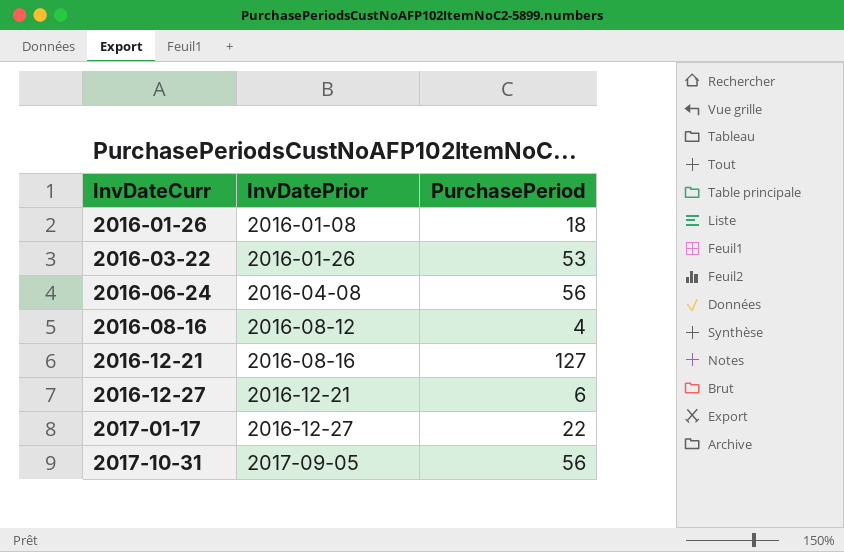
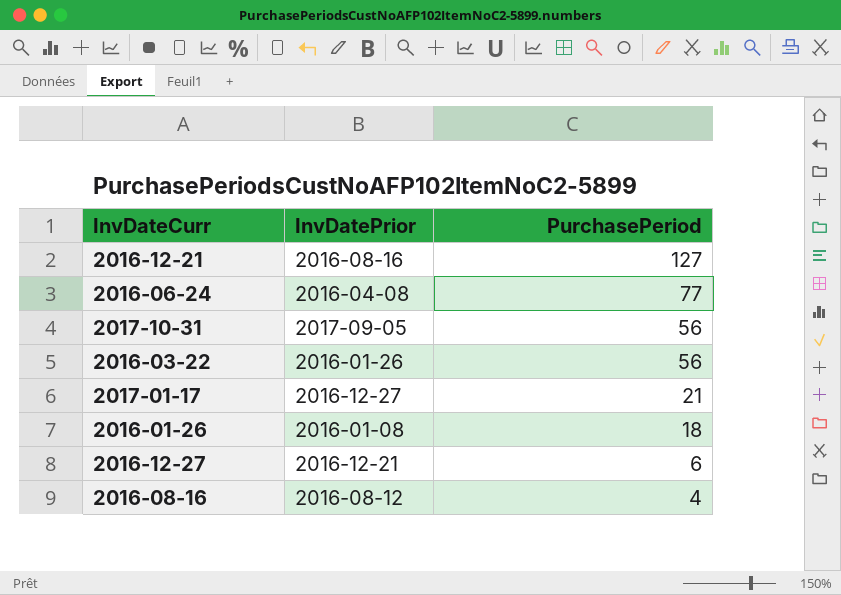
row order: InvDateCurr ascending -> PurchasePeriod descending
2016-06-24 | PurchasePeriod: 56 -> 77
2016-03-22 | PurchasePeriod: 53 -> 56
2017-01-17 | PurchasePeriod: 22 -> 21

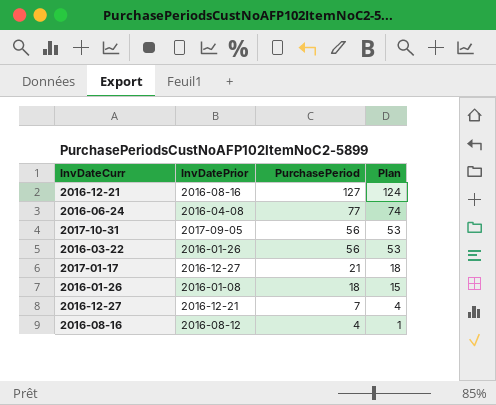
column Plan | formula: none -> [PurchasePeriod] - 3
2016-12-27 | PurchasePeriod: 6 -> 7

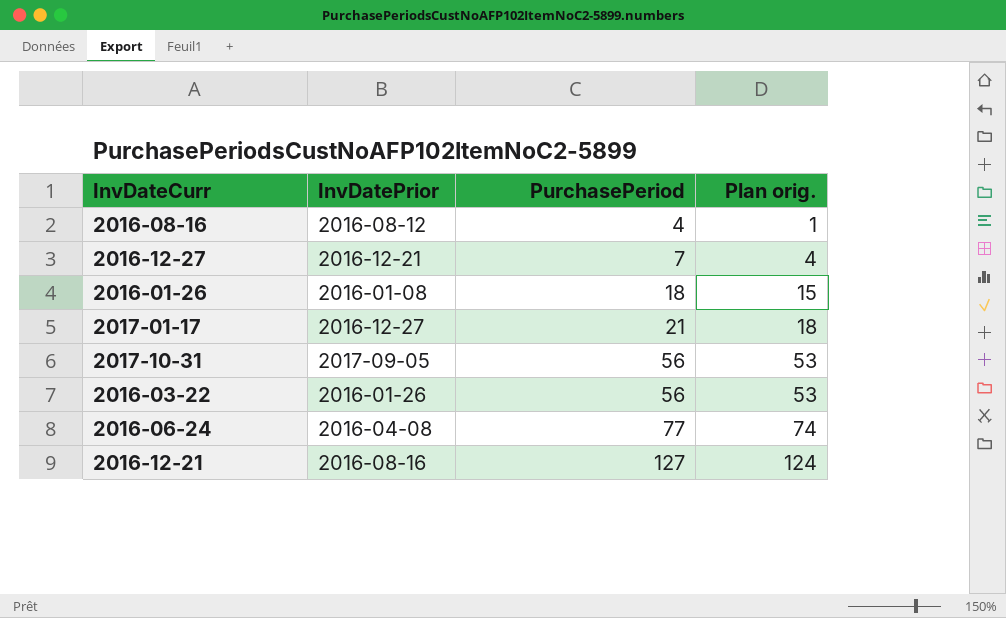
row order: PurchasePeriod descending -> PurchasePeriod ascending
column name: Plan -> Plan orig.

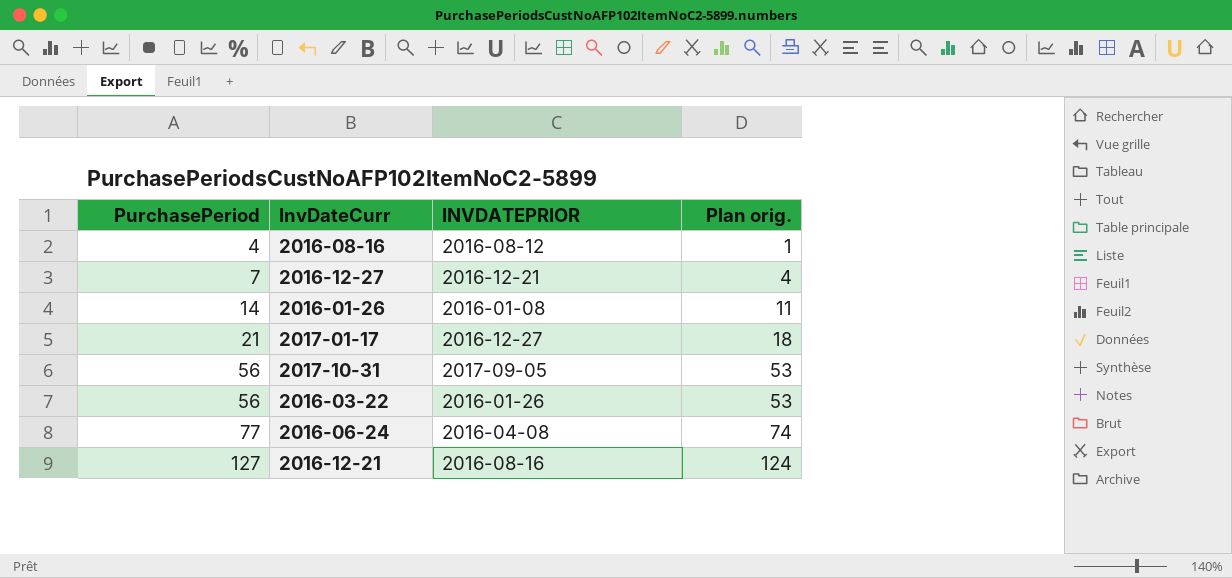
column PurchasePeriod | position: 3 -> 1
column name: InvDatePrior -> INVDATEPRIOR
2016-01-26 | PurchasePeriod: 18 -> 14
2016-01-26 | Plan orig.: 15 -> 11

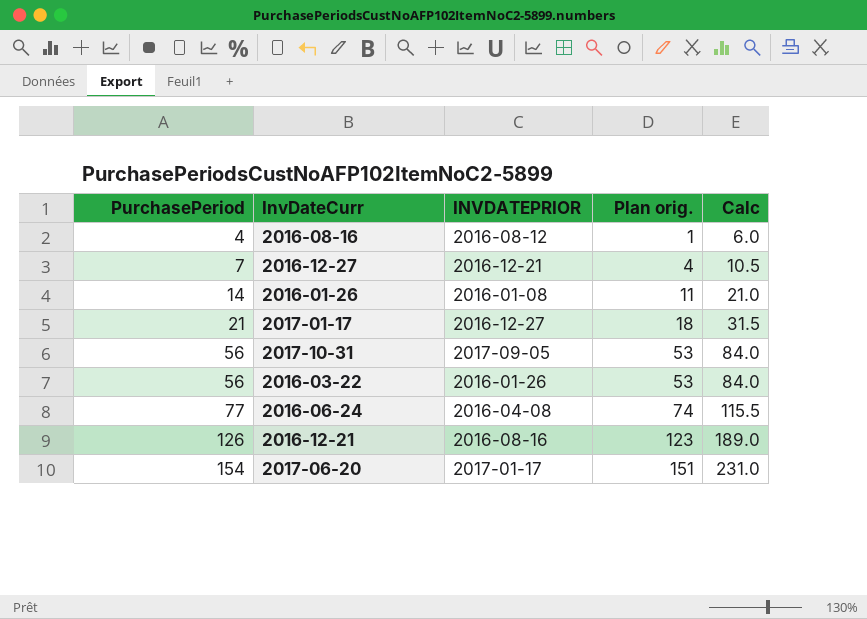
column Calc | formula: none -> [PurchasePeriod] * 1.5
2016-12-21 | PurchasePeriod: 127 -> 126
2016-12-21 | Plan orig.: 124 -> 123
row 2017-06-20: none -> 154 | 2017-01-17 | 151 | 231.0

